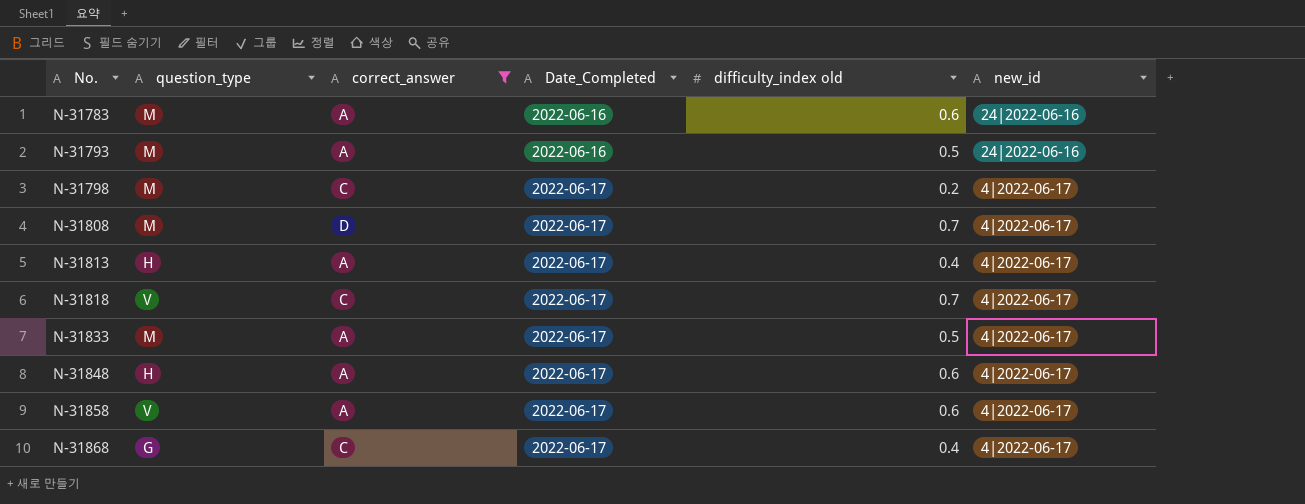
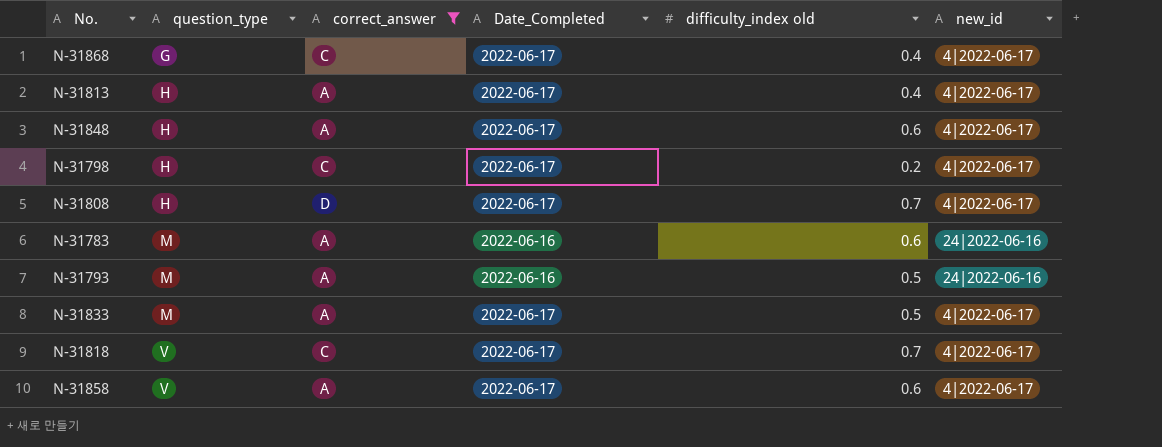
row order: No. ascending -> question_type ascending
N-31798 | question_type: M -> H
N-31808 | question_type: M -> H

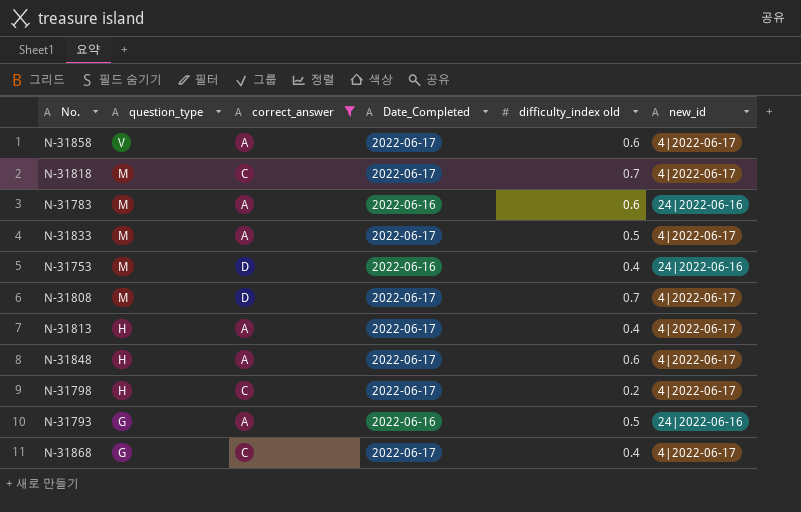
row order: question_type ascending -> question_type descending
N-31818 | question_type: V -> M
row N-31753: none -> M | D | 2022-06-16 | 0.4 | 24|2022-06-16
N-31808 | question_type: H -> M
N-31793 | question_type: M -> G

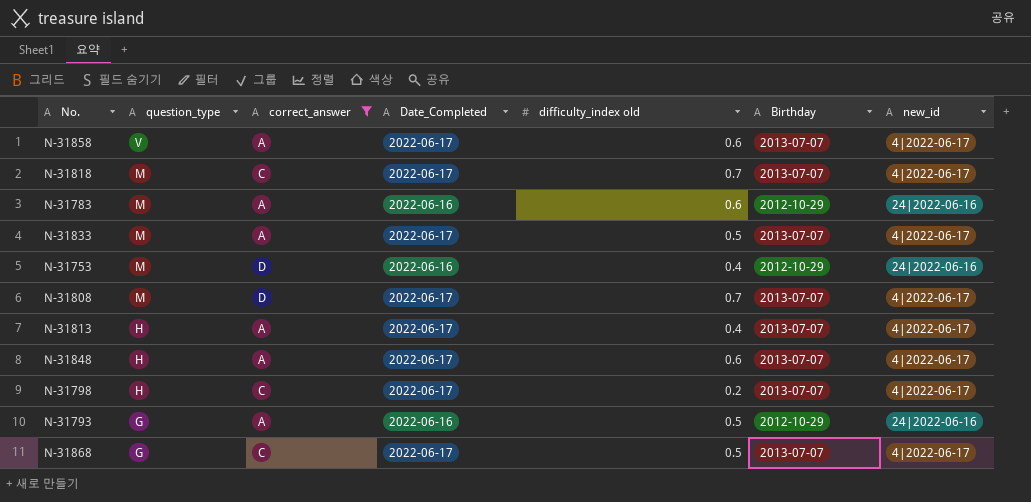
column Birthday | position: none -> 6
N-31868 | difficulty_index old: 0.4 -> 0.5

